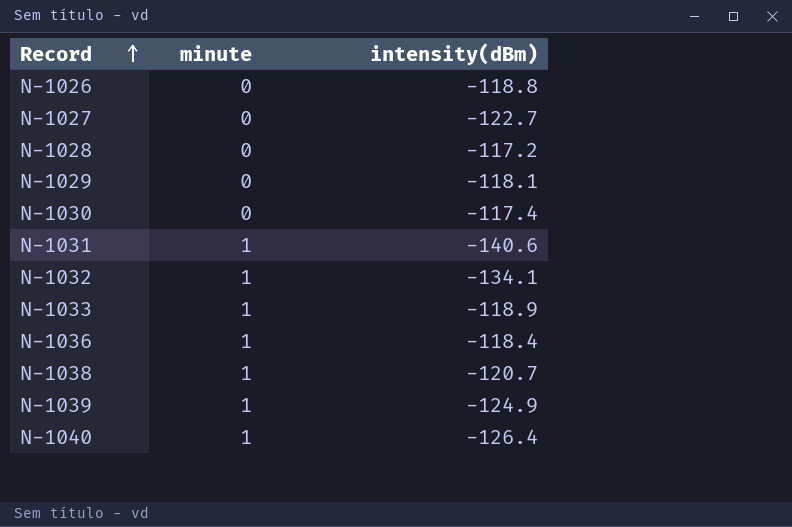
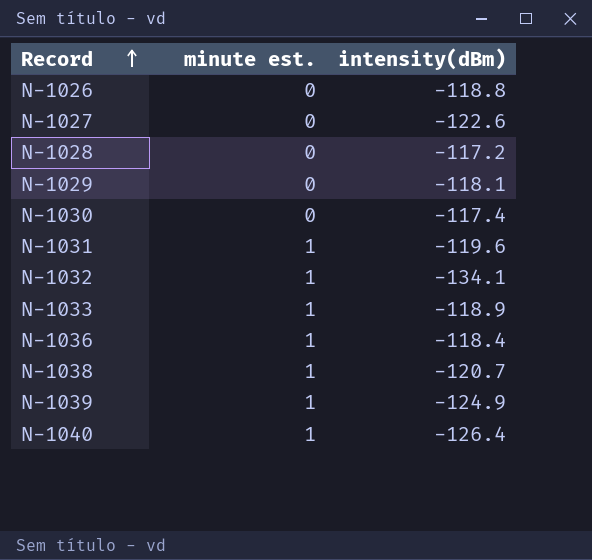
column name: minute -> minute est.
N-1027 | intensity(dBm): -122.7 -> -122.6
N-1031 | intensity(dBm): -140.6 -> -119.6

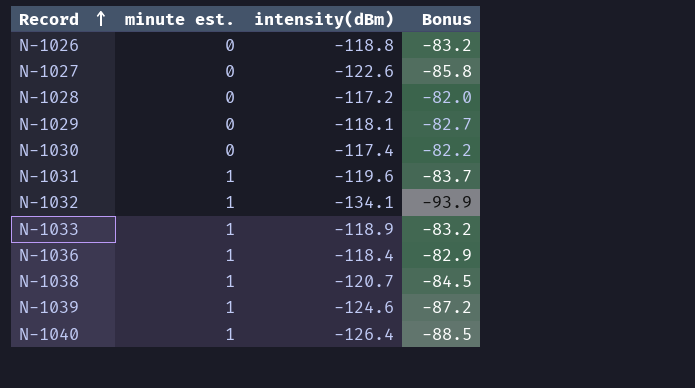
column Bonus | formula: none -> [intensity(dBm)] * 0.7
N-1039 | intensity(dBm): -124.9 -> -124.6

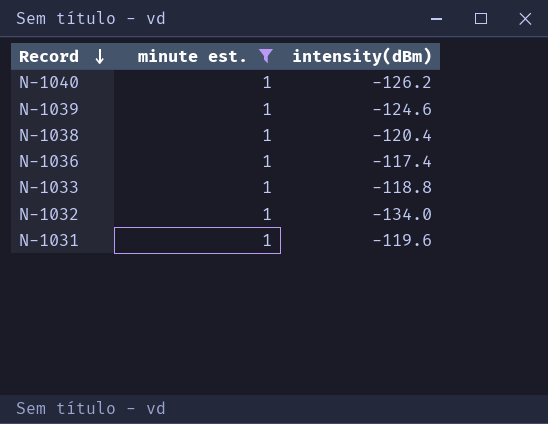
filter: none -> minute est. = 1
row order: Record ascending -> Record descending
column Bonus | formula: [intensity(dBm)] * 0.7 -> none
N-1040 | intensity(dBm): -126.4 -> -126.2
N-1038 | intensity(dBm): -120.7 -> -120.4
N-1036 | intensity(dBm): -118.4 -> -117.4
N-1033 | intensity(dBm): -118.9 -> -118.8
N-1032 | intensity(dBm): -134.1 -> -134.0

